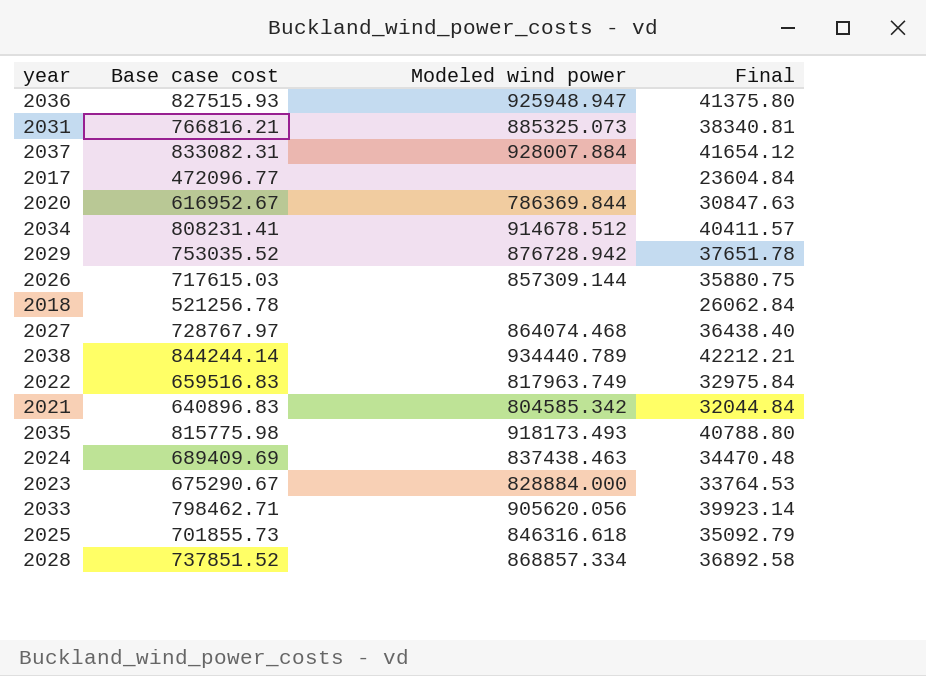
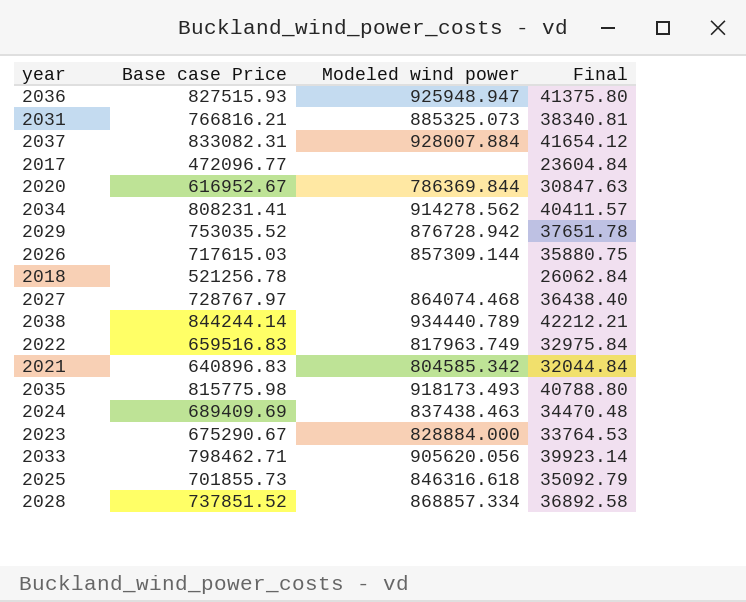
column name: Base case cost -> Base case Price
2034 | Modeled wind power: 914678.512 -> 914278.562

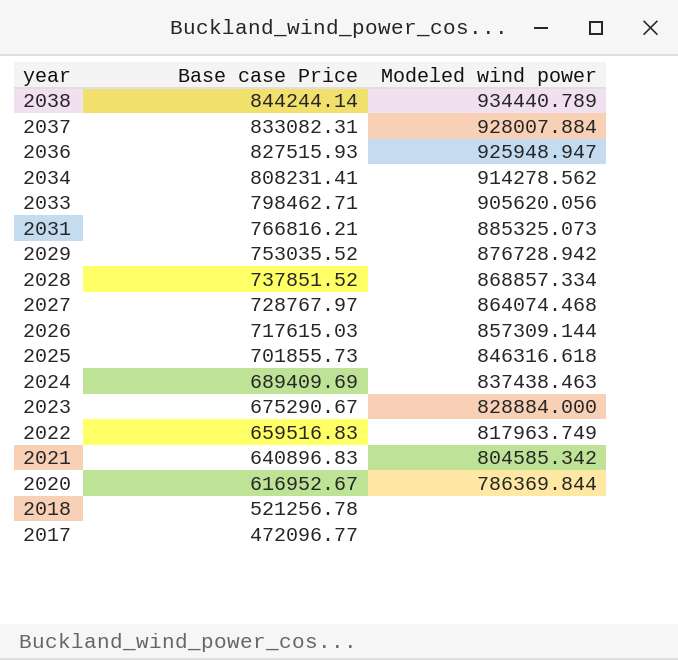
row order: none -> year descending
column Final | formula: [Base case Price] * 0.05 -> none
row 2035: 815775.98 | 918173.493 | 40788.80 -> none

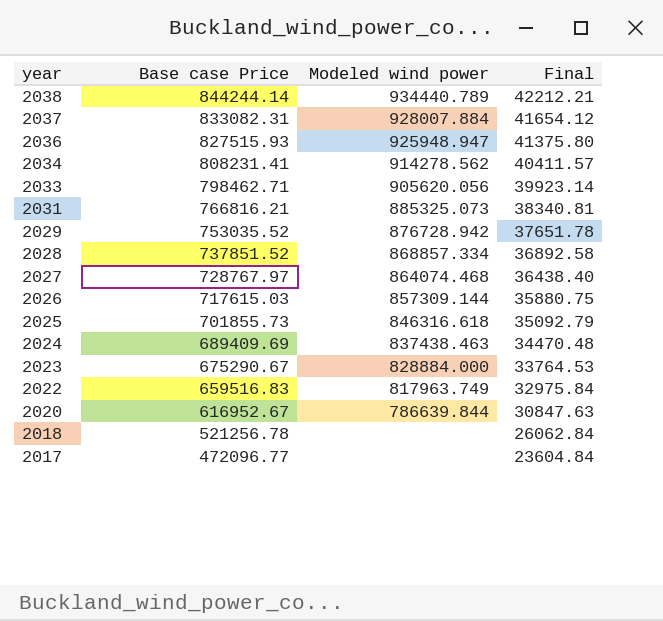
column Final | formula: none -> [Base case Price] * 0.05
row 2021: 640896.83 | 804585.342 -> none
2020 | Modeled wind power: 786369.844 -> 786639.844

